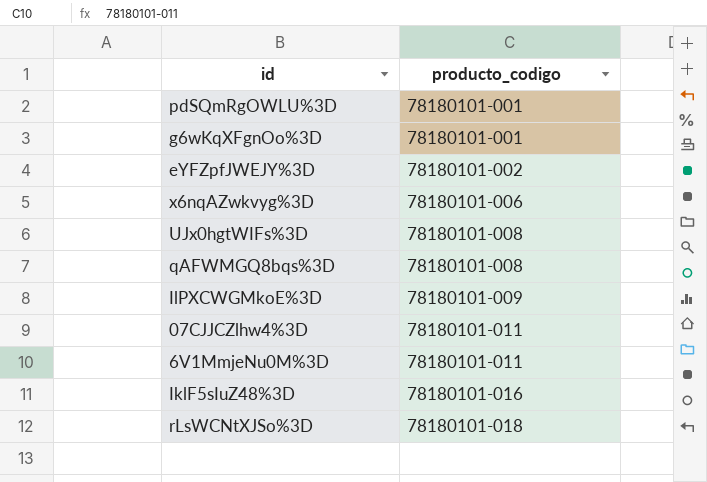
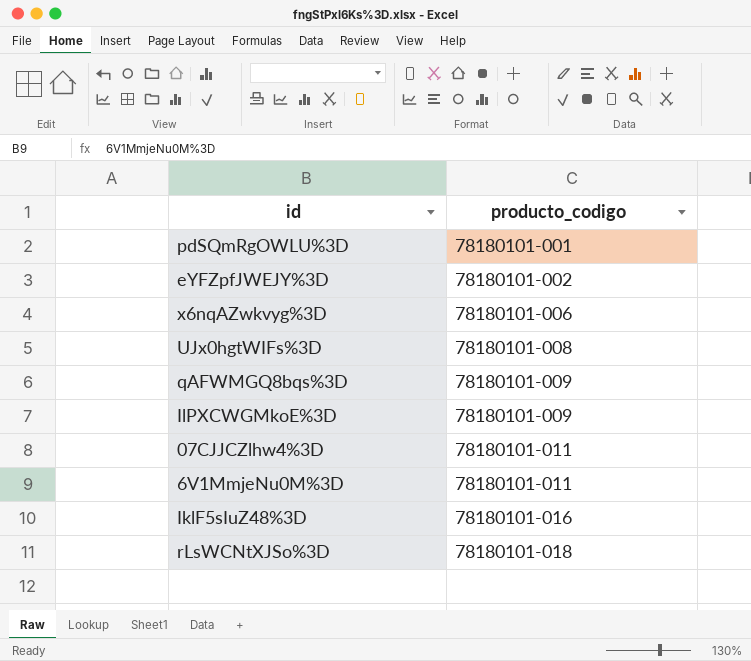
row g6wKqXFgnOo%3D: 78180101-001 -> none
qAFWMGQ8bqs%3D | producto_codigo: 78180101-008 -> 78180101-009

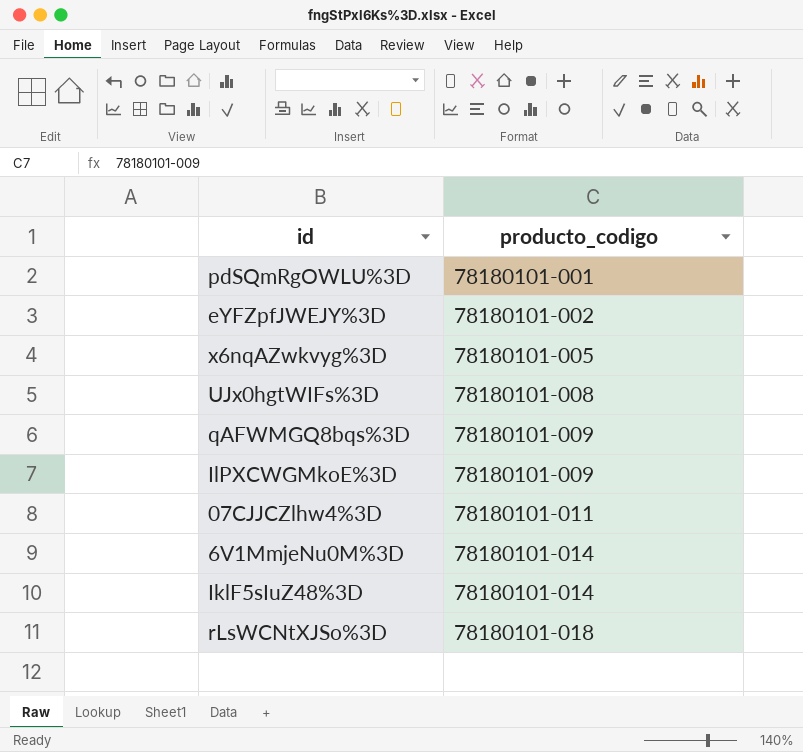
x6nqAZwkvyg%3D | producto_codigo: 78180101-006 -> 78180101-005
6V1MmjeNu0M%3D | producto_codigo: 78180101-011 -> 78180101-014
IklF5sIuZ48%3D | producto_codigo: 78180101-016 -> 78180101-014

